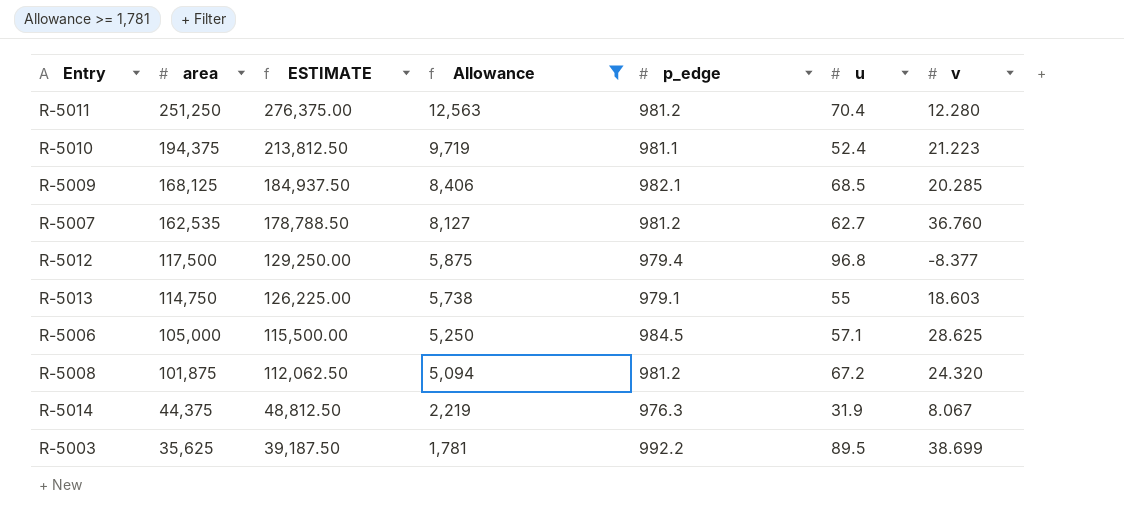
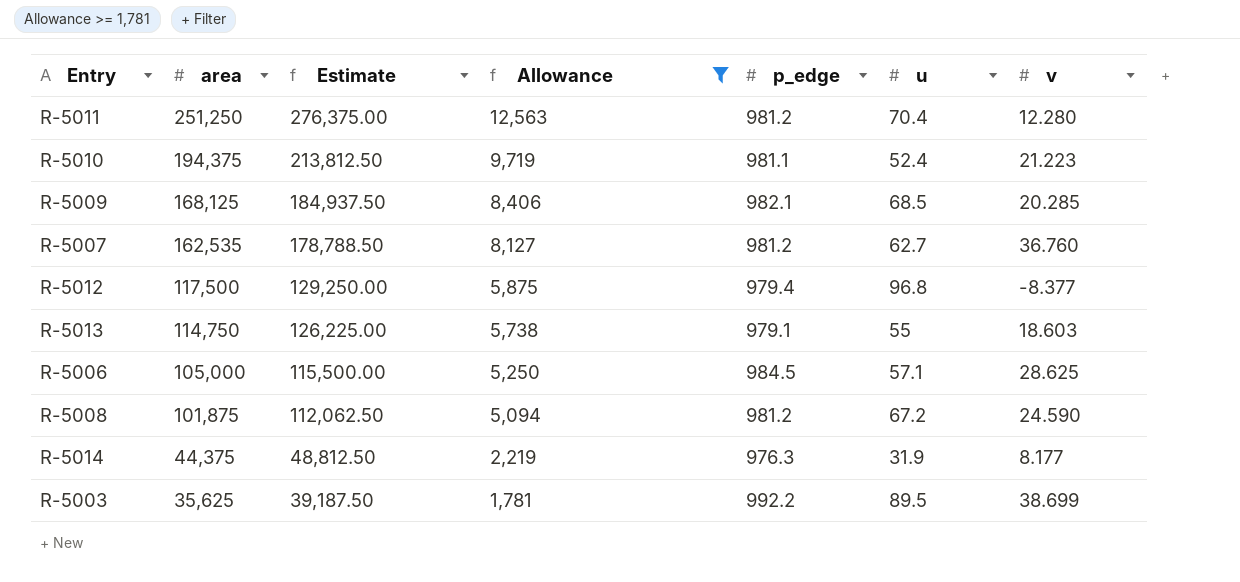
column name: ESTIMATE -> Estimate
R-5008 | v: 24.320 -> 24.590
R-5014 | v: 8.067 -> 8.177

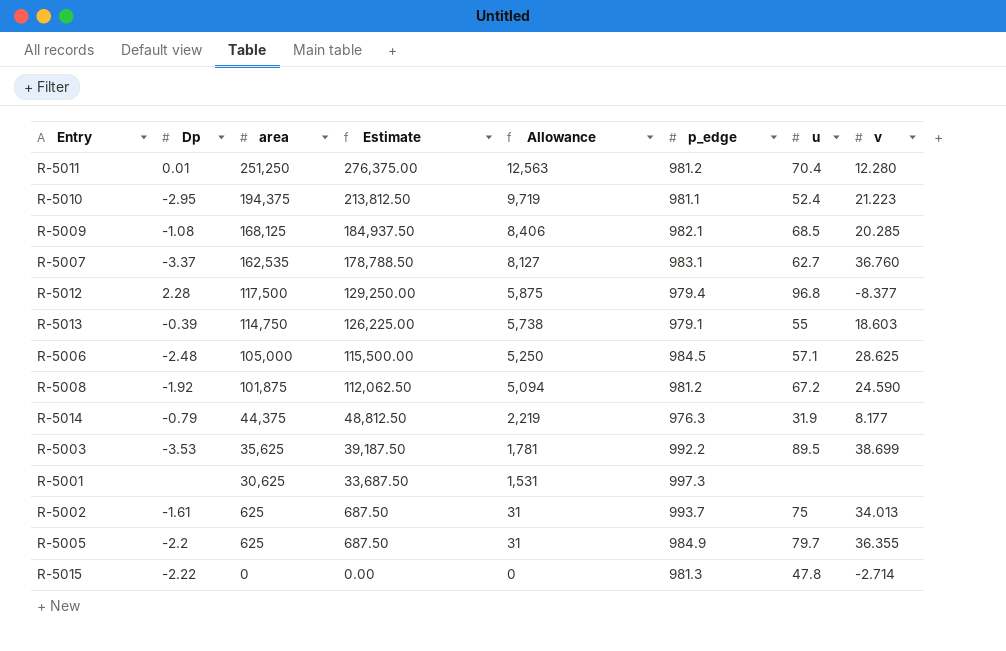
filter: Allowance >= 1,781 -> none
column Dp | position: none -> 2
R-5007 | p_edge: 981.2 -> 983.1

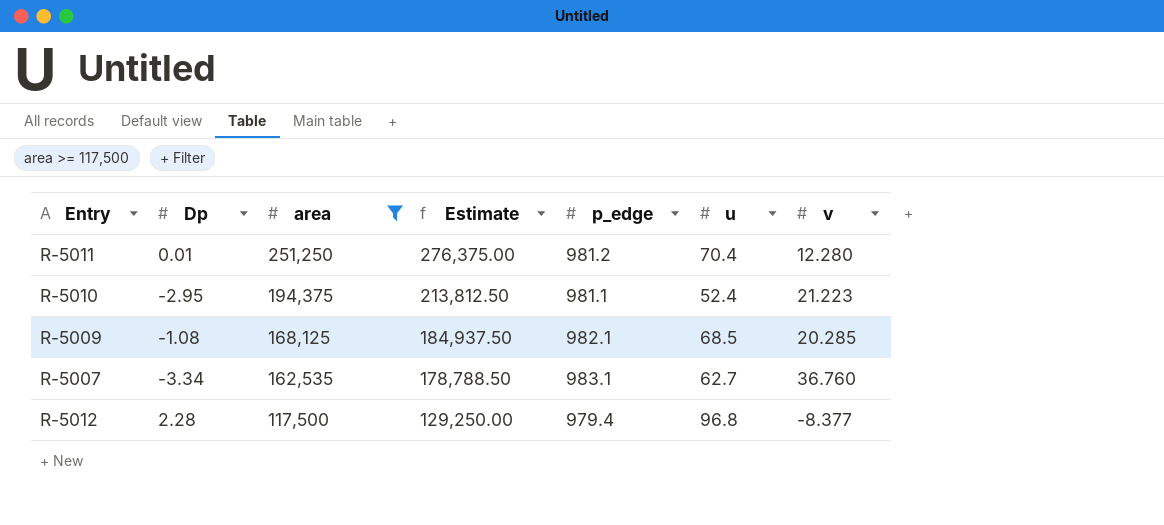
filter: none -> area >= 117,500
column Allowance | formula: [area] * 0.05 -> none
R-5007 | Dp: -3.37 -> -3.34

